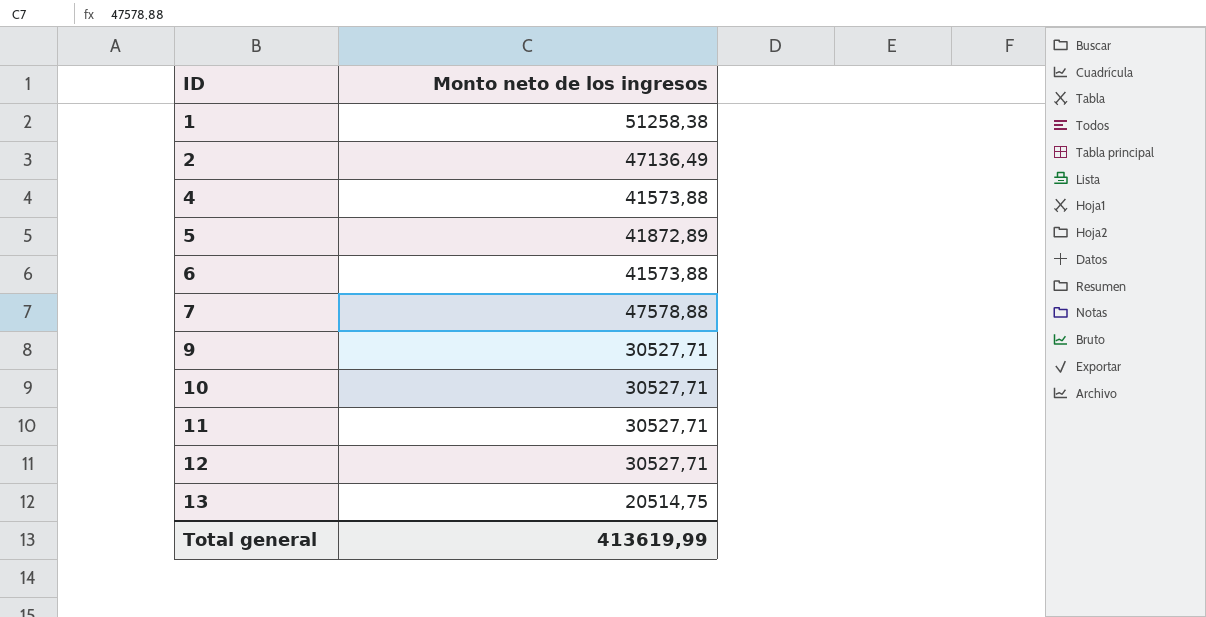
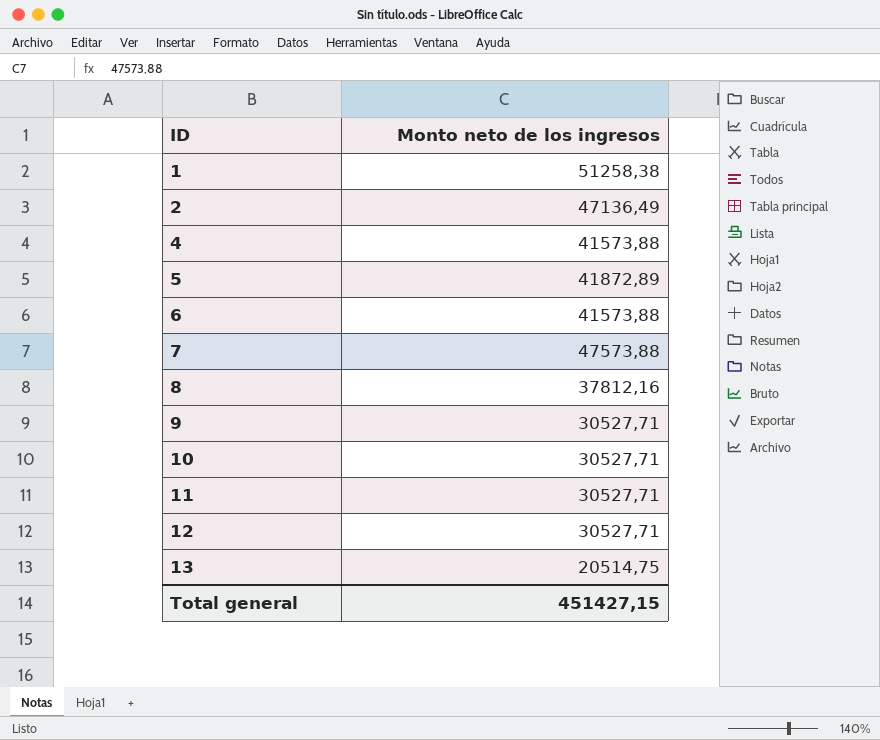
7 | Monto neto de los ingresos: 47578,88 -> 47573,88
row 8: none -> 37812,16
Total general | Monto neto de los ingresos: 413619,99 -> 451427,15

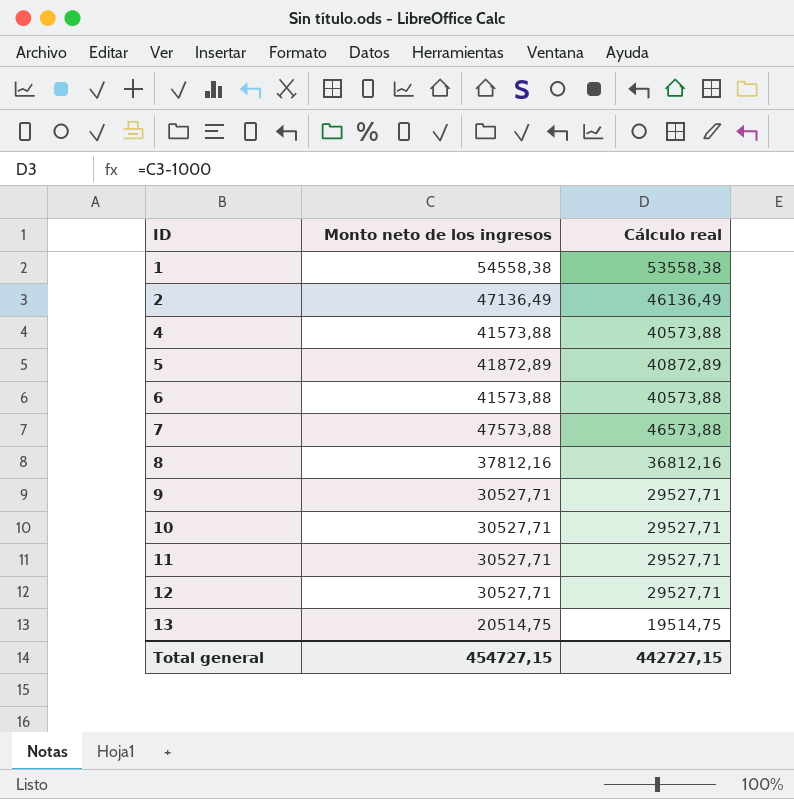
column Cálculo real | formula: none -> [Monto neto de los ingresos] - 1000
1 | Monto neto de los ingresos: 51258,38 -> 54558,38
Total general | Monto neto de los ingresos: 451427,15 -> 454727,15

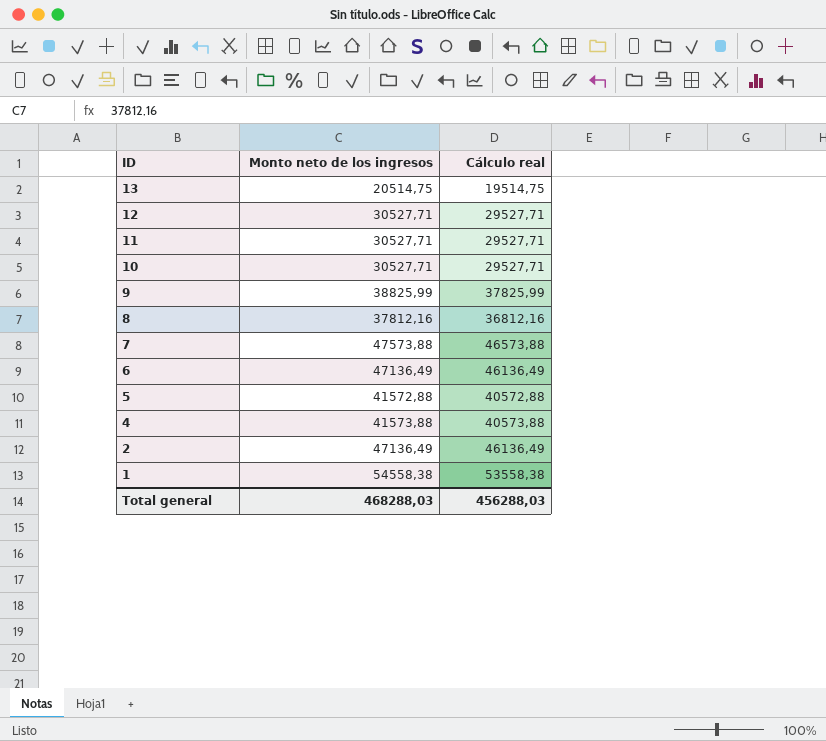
row order: ID ascending -> ID descending
9 | Monto neto de los ingresos: 30527,71 -> 38825,99
9 | Cálculo real: 29527,71 -> 37825,99
6 | Monto neto de los ingresos: 41573,88 -> 47136,49
6 | Cálculo real: 40573,88 -> 46136,49
5 | Monto neto de los ingresos: 41872,89 -> 41572,88
5 | Cálculo real: 40872,89 -> 40572,88
Total general | Monto neto de los ingresos: 454727,15 -> 468288,03
Total general | Cálculo real: 442727,15 -> 456288,03

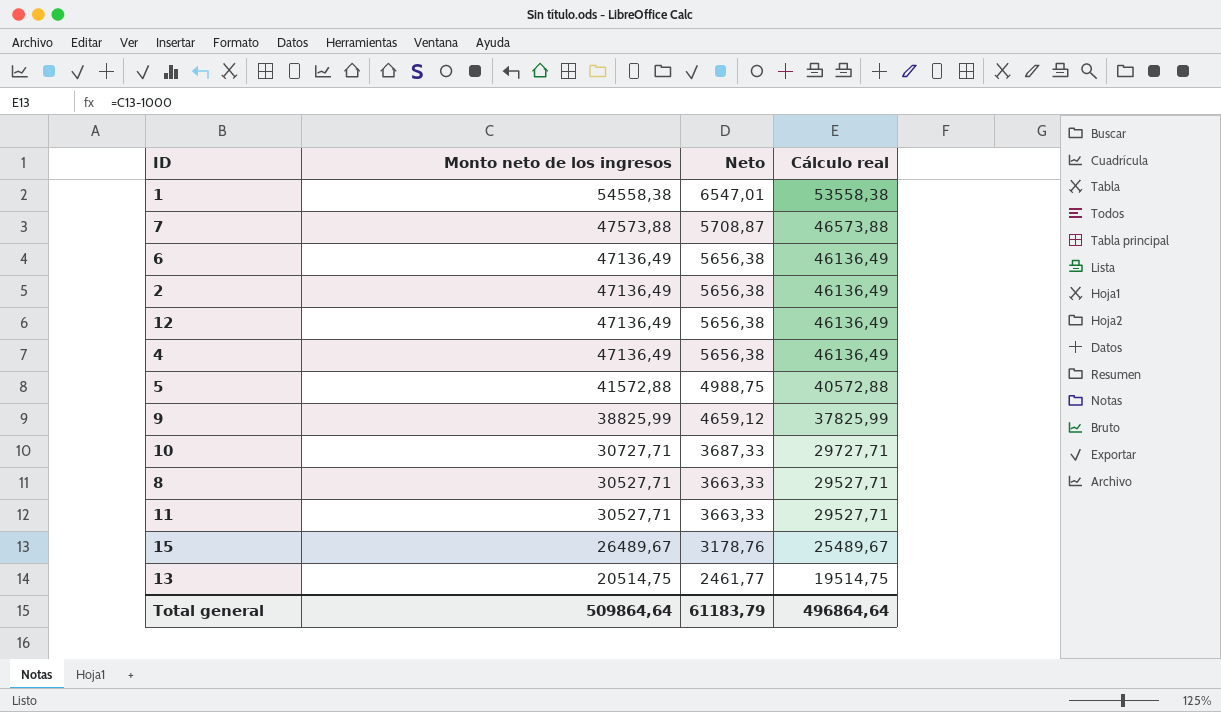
row order: ID descending -> Monto neto de los ingresos descending
column Neto | formula: none -> [Monto neto de los ingresos] * 0,12
12 | Monto neto de los ingresos: 30527,71 -> 47136,49
12 | Cálculo real: 29527,71 -> 46136,49
4 | Monto neto de los ingresos: 41573,88 -> 47136,49
4 | Cálculo real: 40573,88 -> 46136,49
10 | Monto neto de los ingresos: 30527,71 -> 30727,71
10 | Cálculo real: 29527,71 -> 29727,71
8 | Monto neto de los ingresos: 37812,16 -> 30527,71
8 | Cálculo real: 36812,16 -> 29527,71
row 15: none -> 26489,67 | 3178,76 | 25489,67
Total general | Monto neto de los ingresos: 468288,03 -> 509864,64
Total general | Cálculo real: 456288,03 -> 496864,64

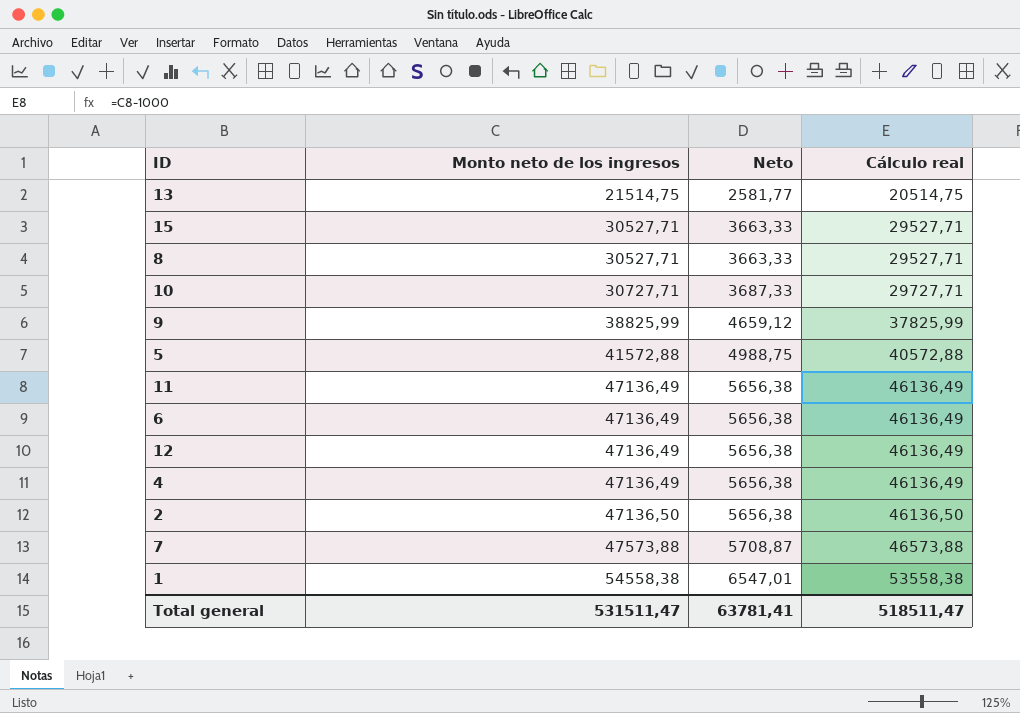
row order: Monto neto de los ingresos descending -> Monto neto de los ingresos ascending
13 | Monto neto de los ingresos: 20514,75 -> 21514,75
13 | Neto: 2461,77 -> 2581,77
13 | Cálculo real: 19514,75 -> 20514,75
15 | Monto neto de los ingresos: 26489,67 -> 30527,71
15 | Neto: 3178,76 -> 3663,33
15 | Cálculo real: 25489,67 -> 29527,71
11 | Monto neto de los ingresos: 30527,71 -> 47136,49
11 | Neto: 3663,33 -> 5656,38
11 | Cálculo real: 29527,71 -> 46136,49
2 | Monto neto de los ingresos: 47136,49 -> 47136,50
2 | Cálculo real: 46136,49 -> 46136,50
Total general | Monto neto de los ingresos: 509864,64 -> 531511,47
Total general | Neto: 61183,79 -> 63781,41
Total general | Cálculo real: 496864,64 -> 518511,47

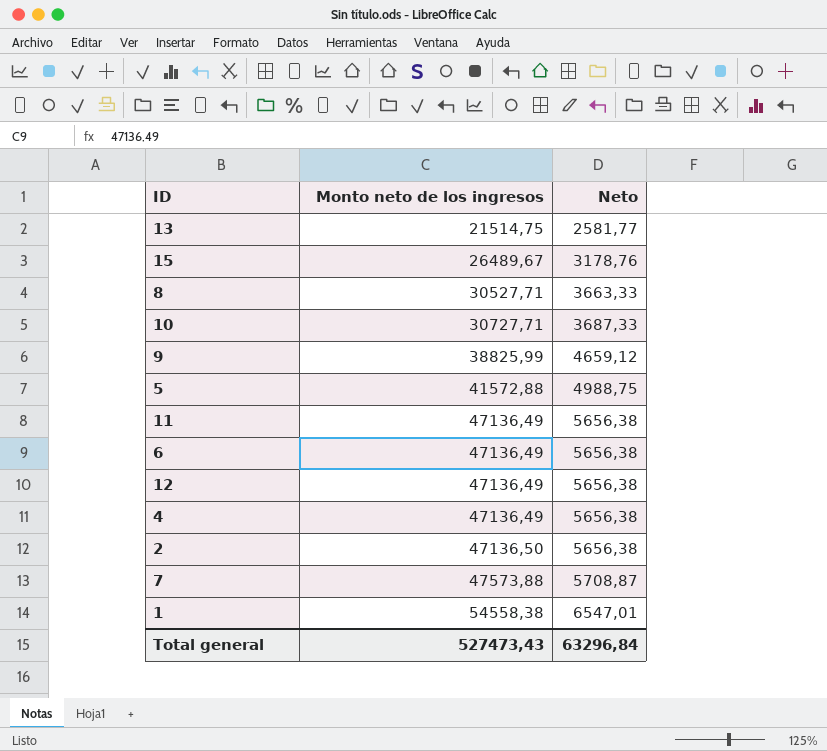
column Cálculo real | formula: [Monto neto de los ingresos] - 1000 -> none
15 | Monto neto de los ingresos: 30527,71 -> 26489,67
15 | Neto: 3663,33 -> 3178,76
Total general | Monto neto de los ingresos: 531511,47 -> 527473,43
Total general | Neto: 63781,41 -> 63296,84

